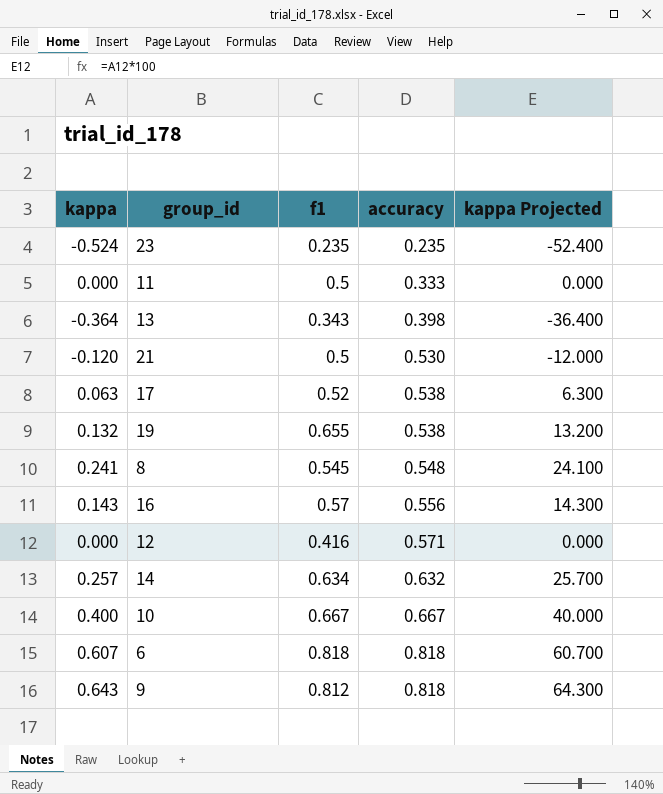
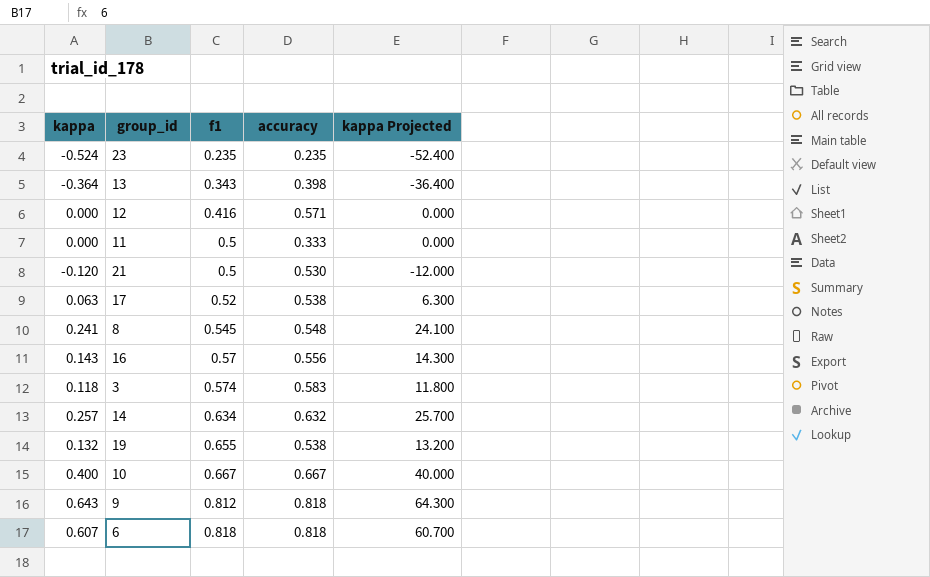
row order: accuracy ascending -> f1 ascending
row 3: none -> 0.118 | 0.574 | 0.583 | 11.800

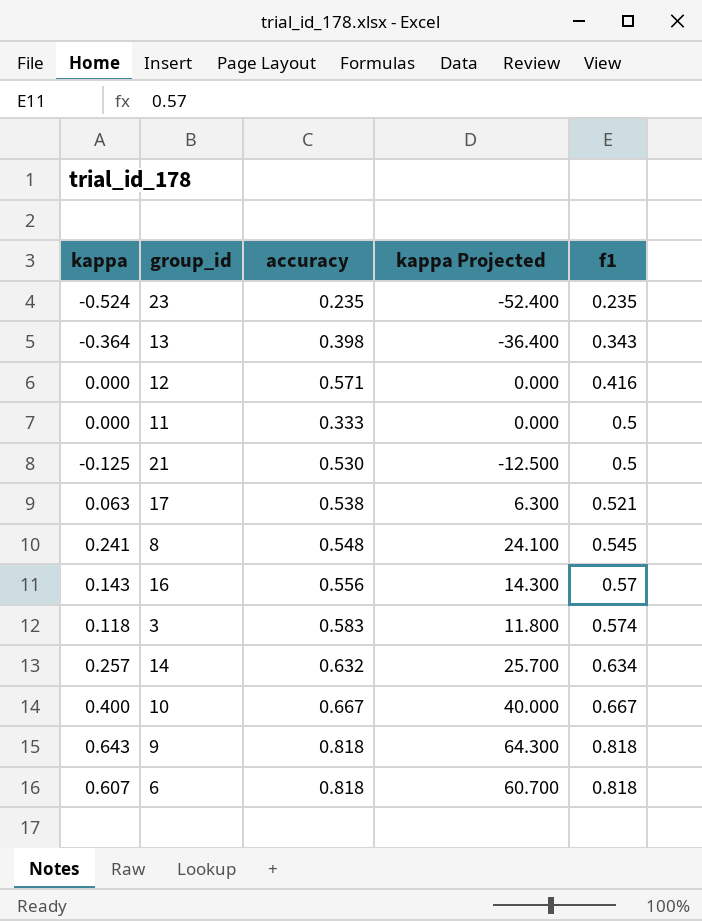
column f1 | position: 3 -> 5
row 19: 0.132 | 0.655 | 0.538 | 13.200 -> none
21 | kappa: -0.120 -> -0.125
21 | kappa Projected: -12.000 -> -12.500
17 | f1: 0.52 -> 0.521
9 | f1: 0.812 -> 0.818

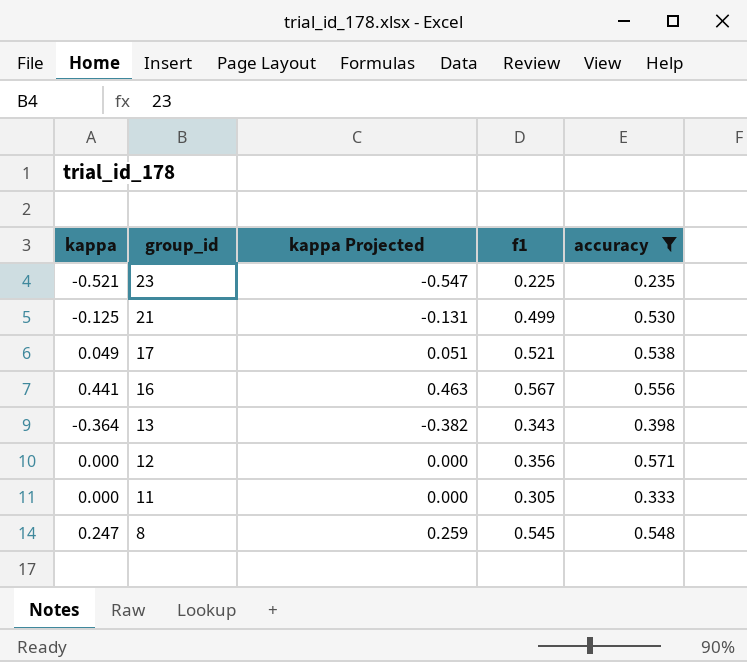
filter: none -> accuracy <= 0.571
row order: f1 ascending -> group_id descending
column kappa Projected | formula: [kappa] * 100 -> [kappa] * 1.05
column accuracy | position: 3 -> 5
23 | kappa: -0.524 -> -0.521
23 | f1: 0.235 -> 0.225
21 | f1: 0.5 -> 0.499
17 | kappa: 0.063 -> 0.049
16 | kappa: 0.143 -> 0.441
16 | f1: 0.57 -> 0.567
12 | f1: 0.416 -> 0.356
11 | f1: 0.5 -> 0.305
8 | kappa: 0.241 -> 0.247

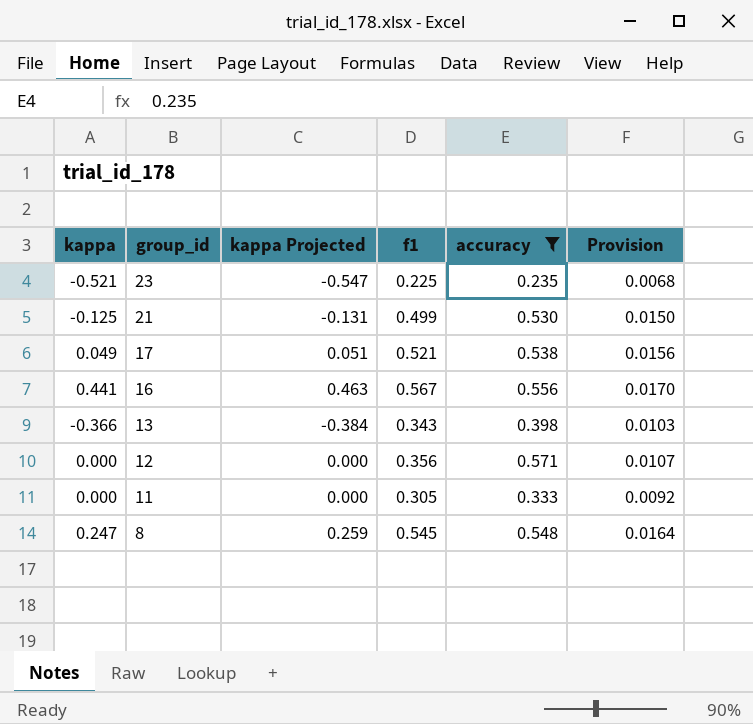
column Provision | formula: none -> [f1] * 0.03
13 | kappa: -0.364 -> -0.366
13 | kappa Projected: -0.382 -> -0.384

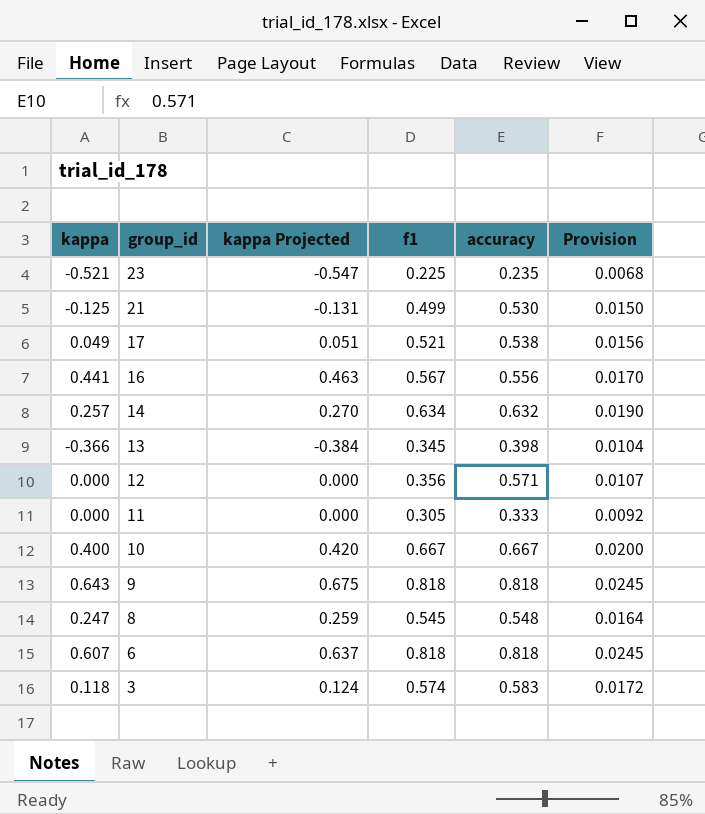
filter: accuracy <= 0.571 -> none
13 | f1: 0.343 -> 0.345
13 | Provision: 0.0103 -> 0.0104

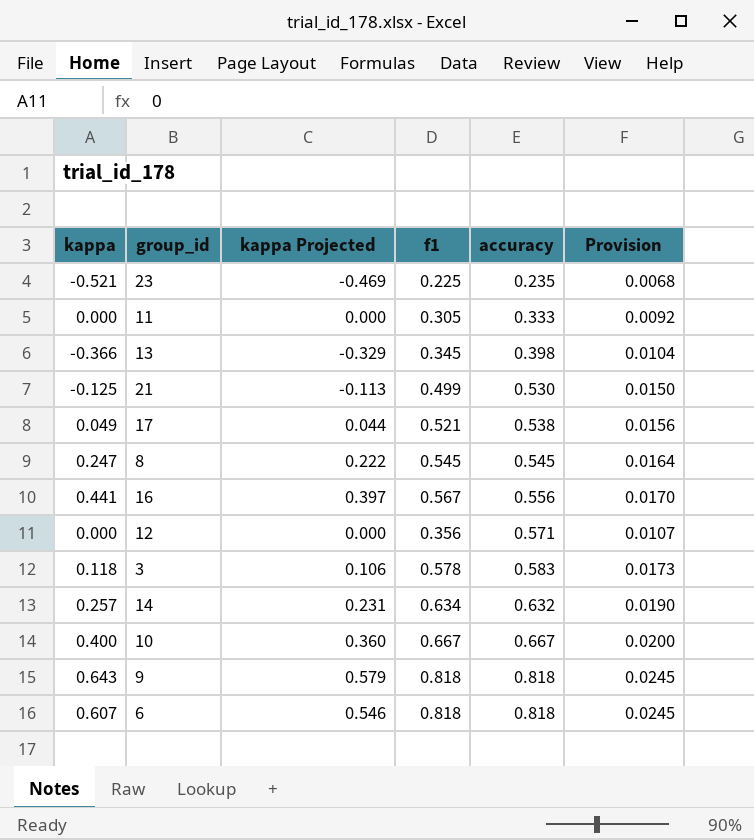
row order: group_id descending -> accuracy ascending
column kappa Projected | formula: [kappa] * 1.05 -> [kappa] * 0.9
8 | accuracy: 0.548 -> 0.545
3 | f1: 0.574 -> 0.578
3 | Provision: 0.0172 -> 0.0173

